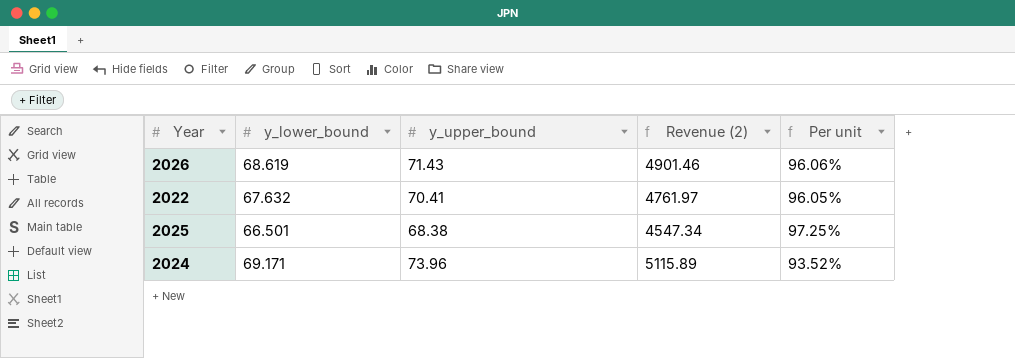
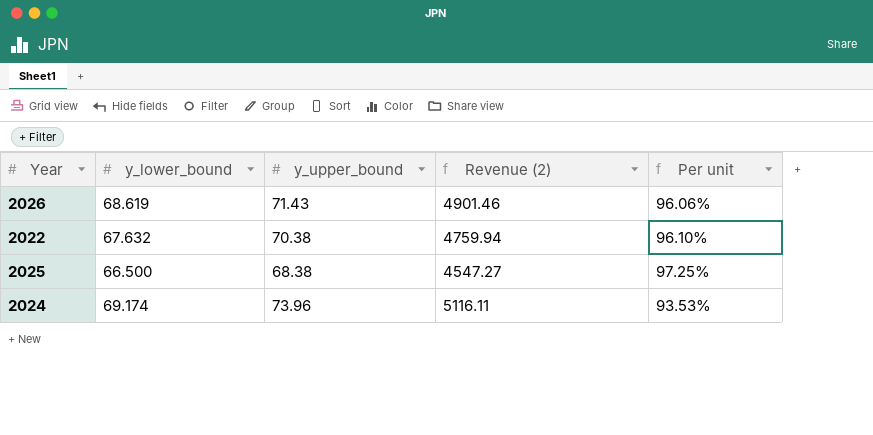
2022 | y_upper_bound: 70.41 -> 70.38
2022 | Revenue (2): 4761.97 -> 4759.94
2022 | Per unit: 96.05% -> 96.10%
2025 | y_lower_bound: 66.501 -> 66.500
2025 | Revenue (2): 4547.34 -> 4547.27
2024 | y_lower_bound: 69.171 -> 69.174
2024 | Revenue (2): 5115.89 -> 5116.11
2024 | Per unit: 93.52% -> 93.53%

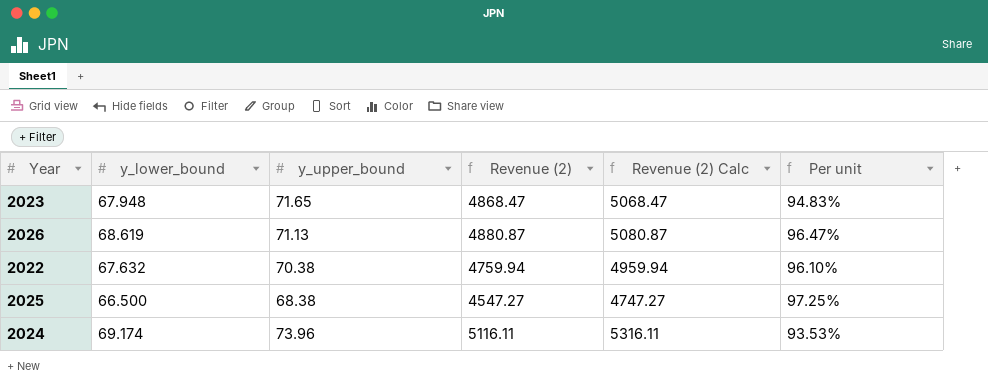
column Revenue (2) Calc | formula: none -> [Revenue (2)] + 200
row 2023: none -> 67.948 | 71.65 | 4868.47 | 5068.47 | 94.83%
2026 | y_upper_bound: 71.43 -> 71.13
2026 | Revenue (2): 4901.46 -> 4880.87
2026 | Per unit: 96.06% -> 96.47%

